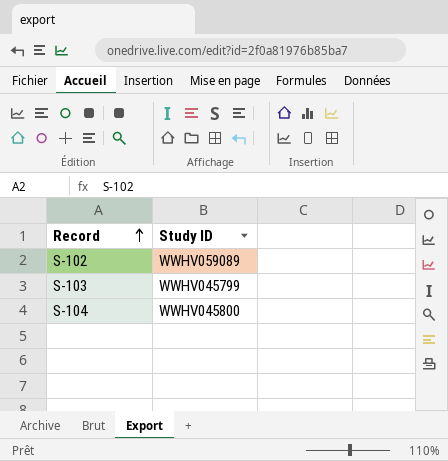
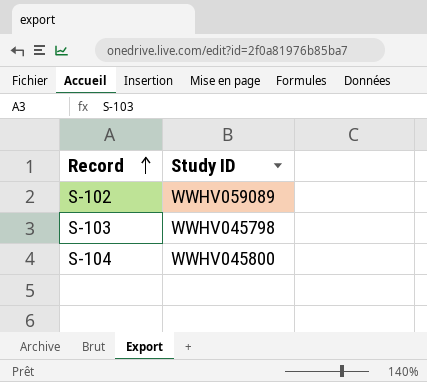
S-103 | Study ID: WWHV045799 -> WWHV045798

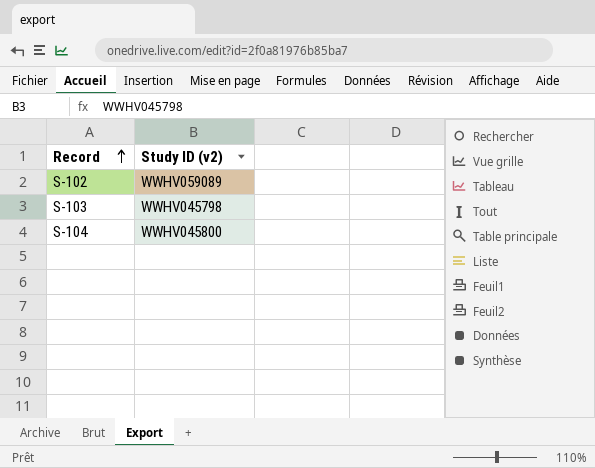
column name: Study ID -> Study ID (v2)

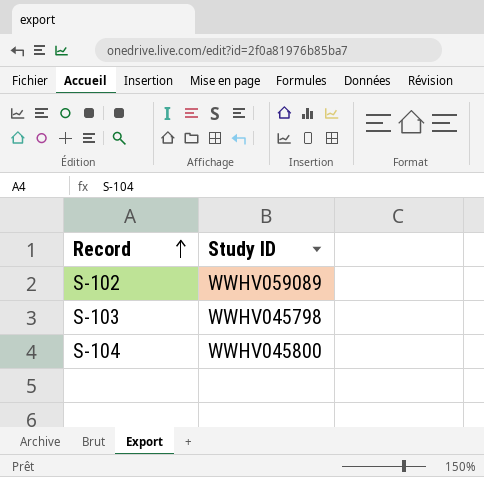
column name: Study ID (v2) -> Study ID

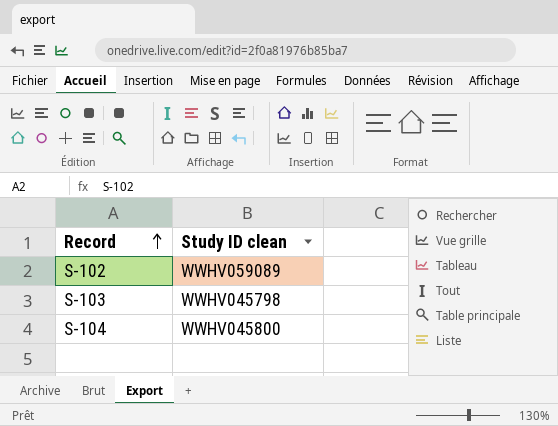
column name: Study ID -> Study ID clean

